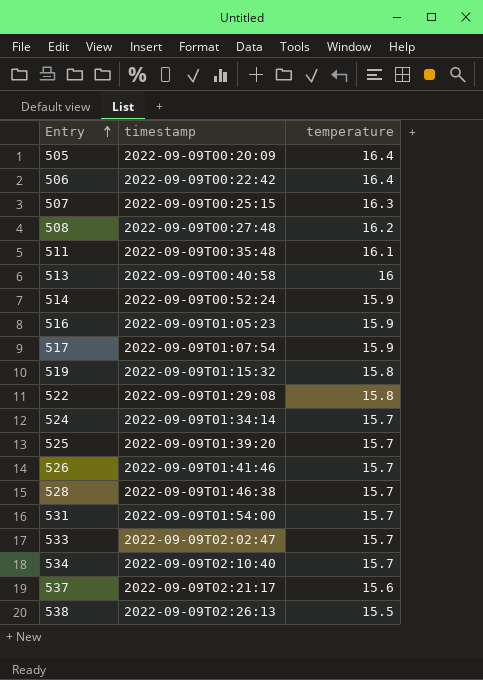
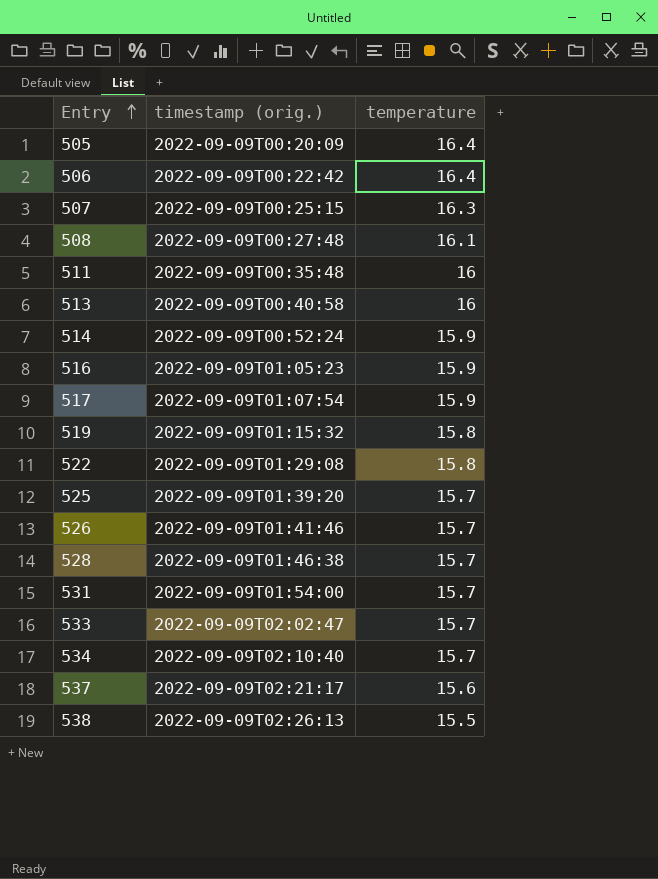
column name: timestamp -> timestamp (orig.)
row 524: 2022-09-09T01:34:14 | 15.7 -> none
508 | temperature: 16.2 -> 16.1
511 | temperature: 16.1 -> 16

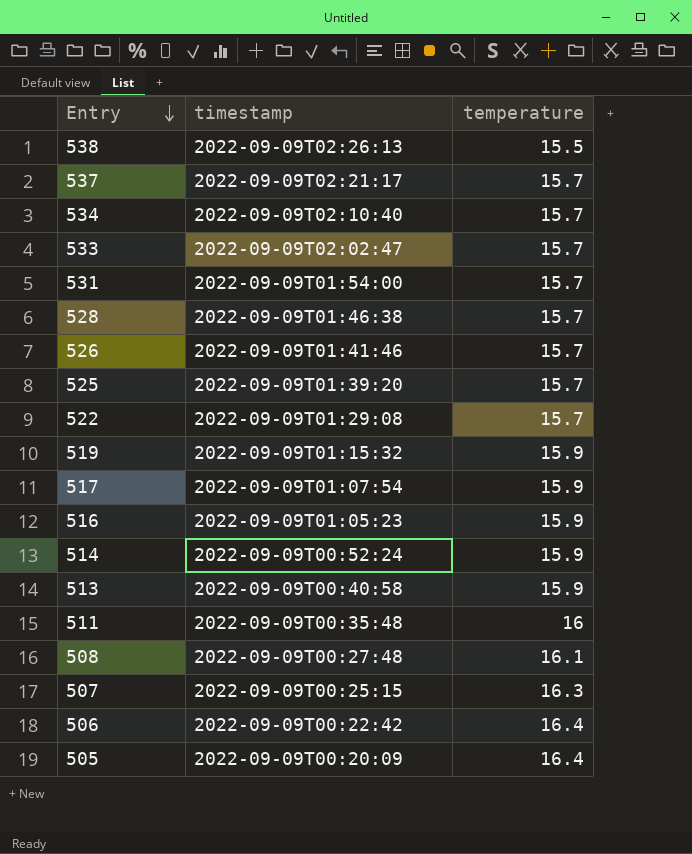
row order: Entry ascending -> Entry descending
column name: timestamp (orig.) -> timestamp
537 | temperature: 15.6 -> 15.7
522 | temperature: 15.8 -> 15.7
519 | temperature: 15.8 -> 15.9
513 | temperature: 16 -> 15.9

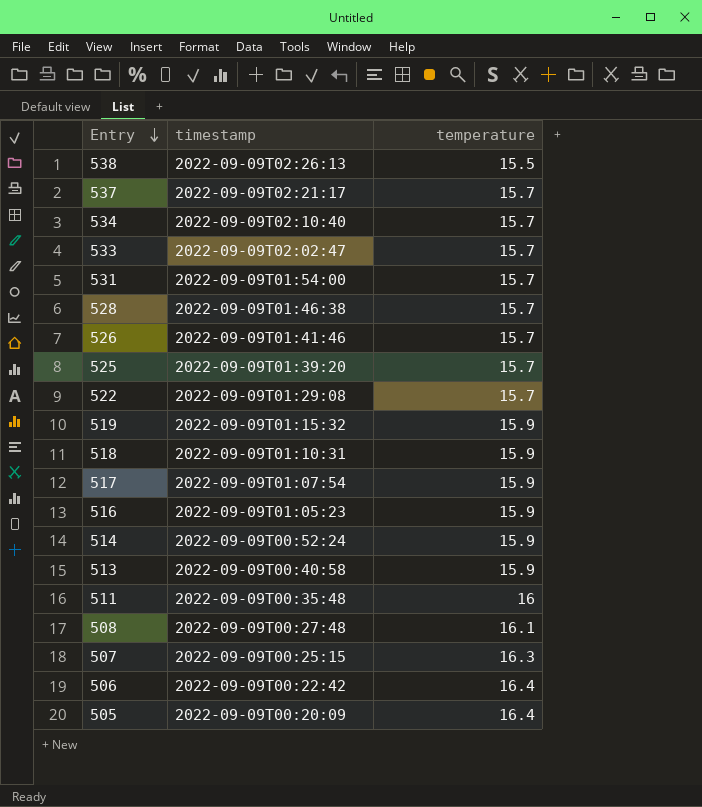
row 518: none -> 2022-09-09T01:10:31 | 15.9

